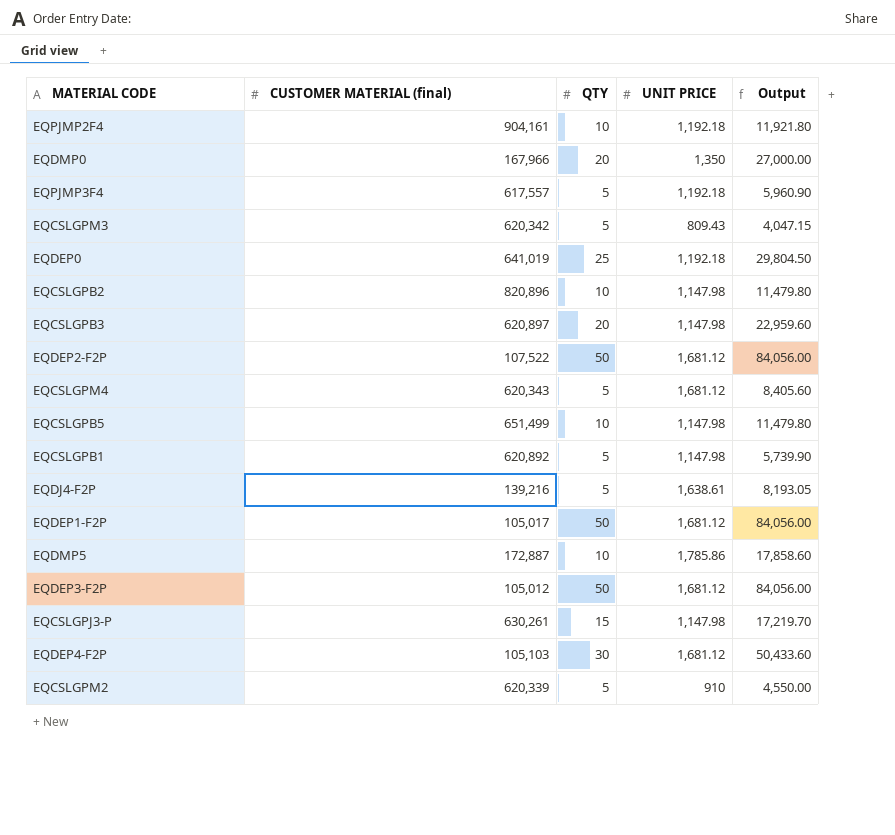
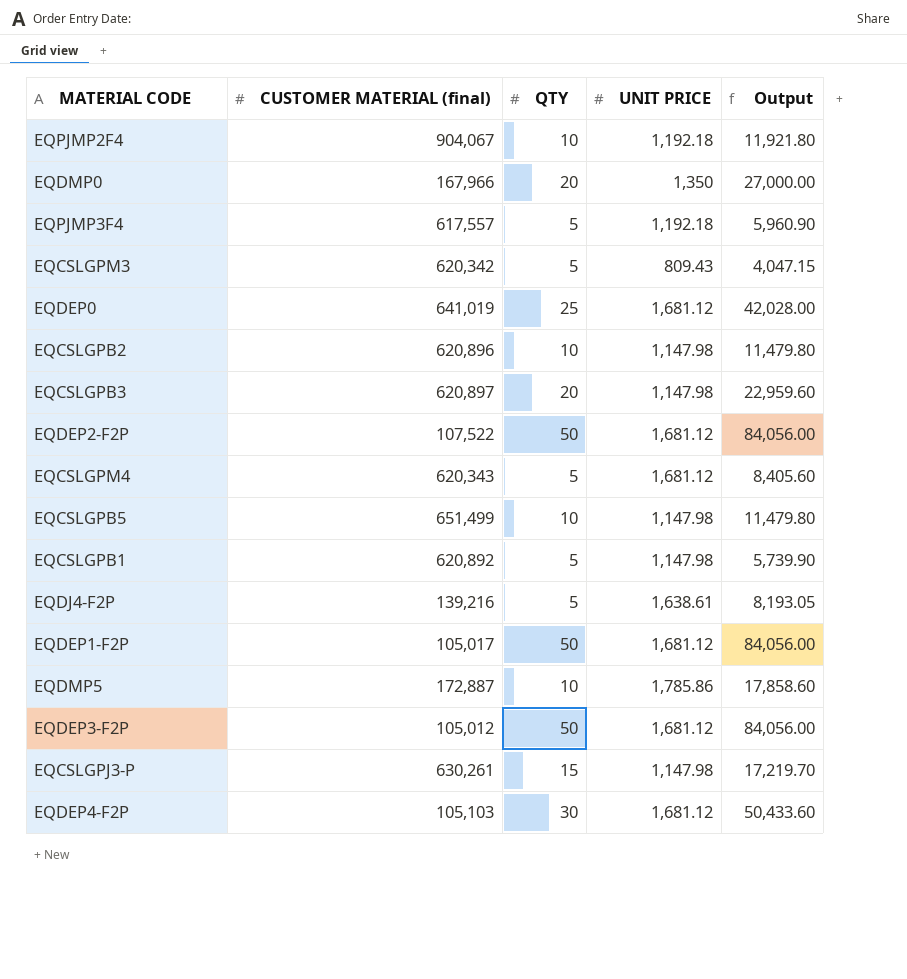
row EQCSLGPM2: 620,339 | 5 | 910 | 4,550.00 -> none
EQPJMP2F4 | CUSTOMER MATERIAL (final): 904,161 -> 904,067
EQDEP0 | UNIT PRICE: 1,192.18 -> 1,681.12
EQDEP0 | Output: 29,804.50 -> 42,028.00
EQCSLGPB2 | CUSTOMER MATERIAL (final): 820,896 -> 620,896

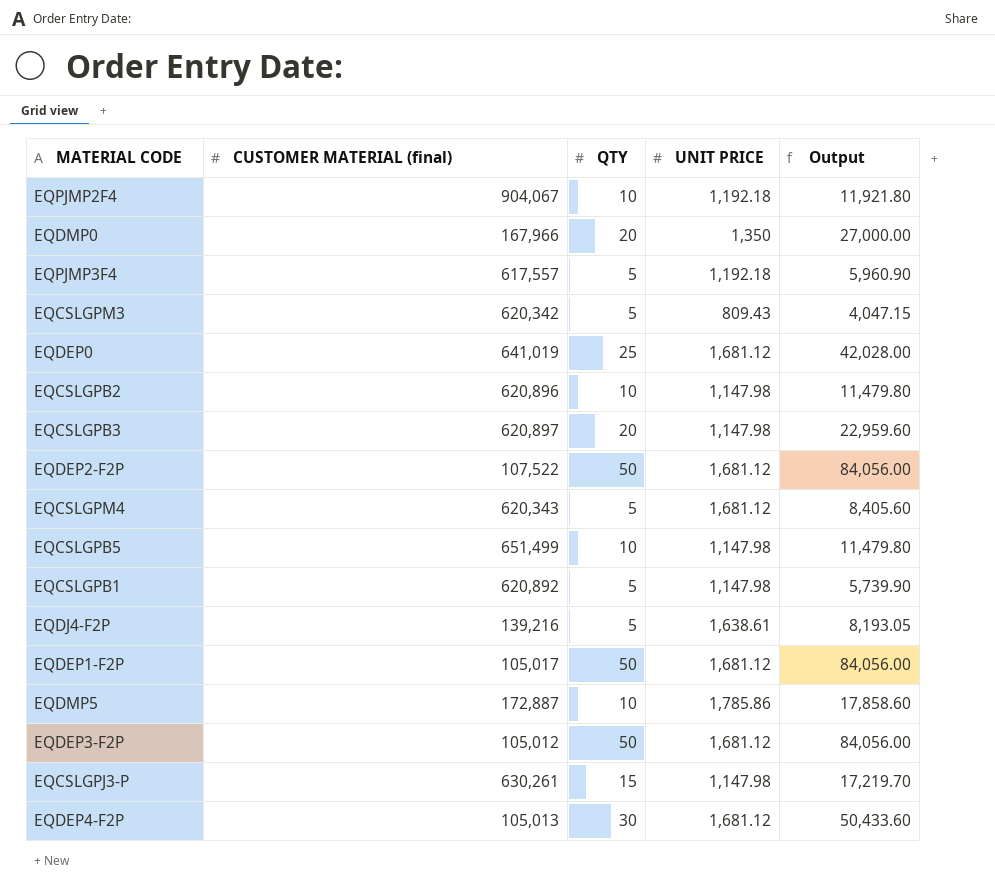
EQDEP4-F2P | CUSTOMER MATERIAL (final): 105,103 -> 105,013

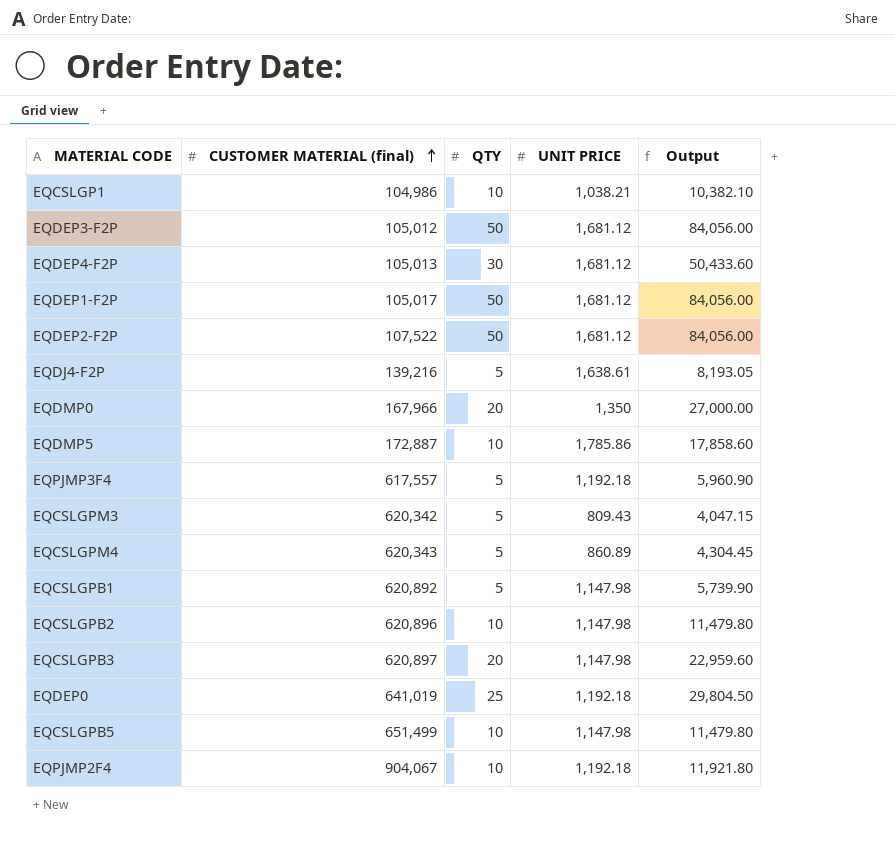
row order: none -> CUSTOMER MATERIAL (final) ascending
row EQCSLGPJ3-P: 630,261 | 15 | 1,147.98 | 17,219.70 -> none
row EQCSLGP1: none -> 104,986 | 10 | 1,038.21 | 10,382.10
EQCSLGPM4 | UNIT PRICE: 1,681.12 -> 860.89
EQCSLGPM4 | Output: 8,405.60 -> 4,304.45
EQDEP0 | UNIT PRICE: 1,681.12 -> 1,192.18
EQDEP0 | Output: 42,028.00 -> 29,804.50

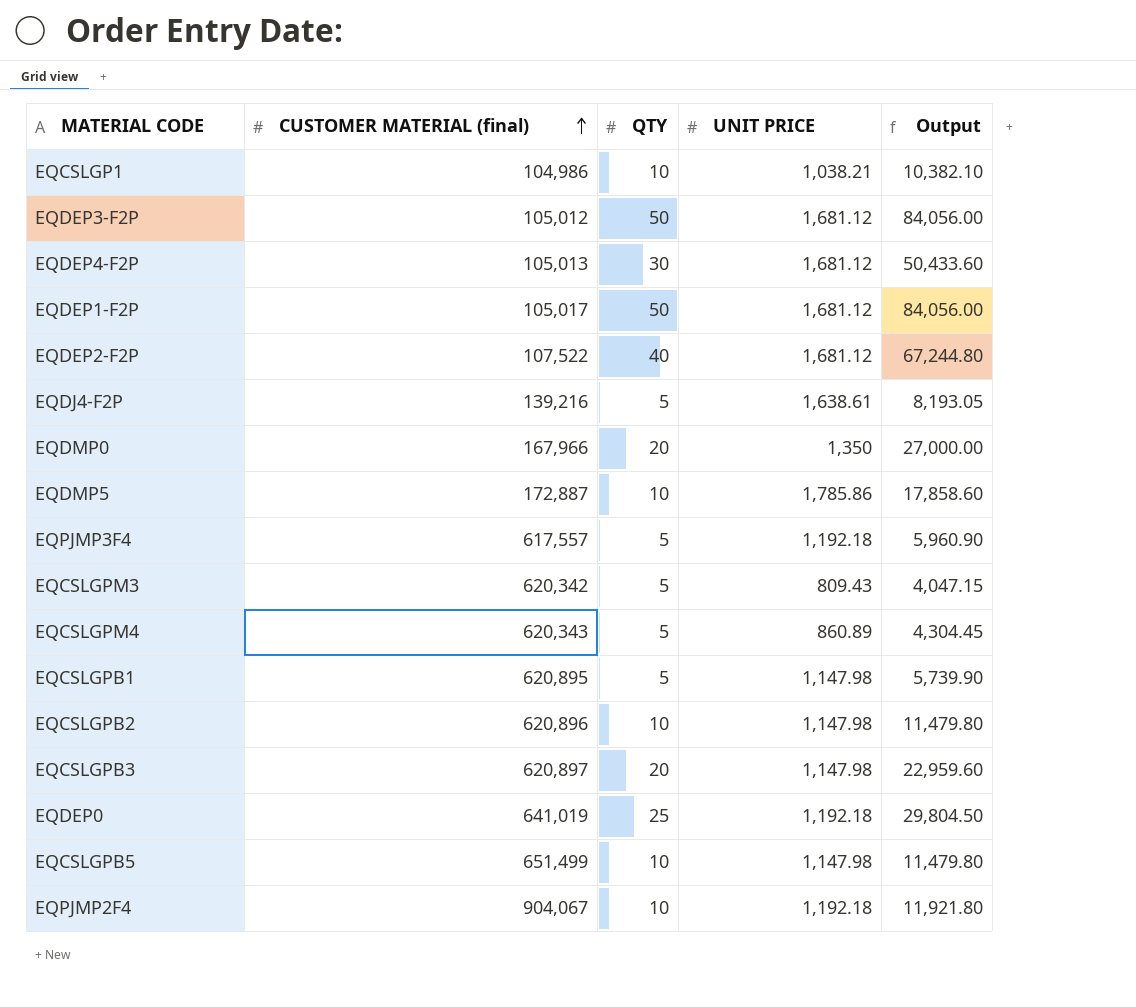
EQDEP2-F2P | QTY: 50 -> 40
EQDEP2-F2P | Output: 84,056.00 -> 67,244.80
EQCSLGPB1 | CUSTOMER MATERIAL (final): 620,892 -> 620,895

